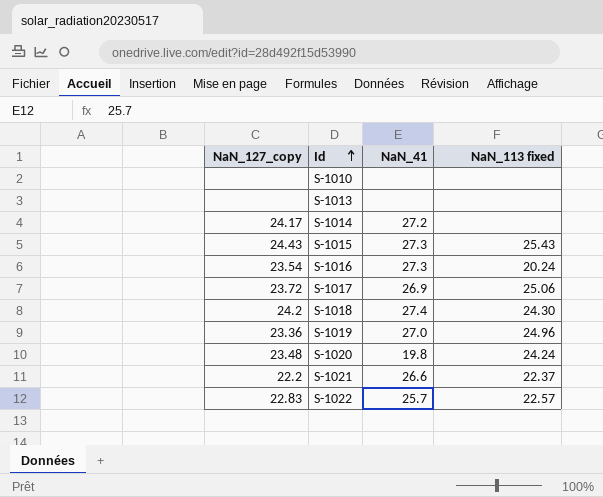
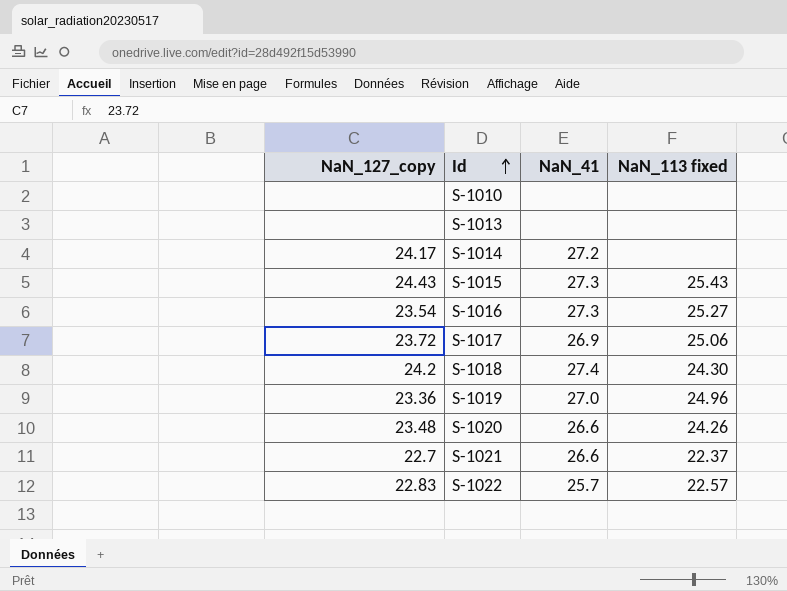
S-1016 | NaN_113 fixed: 20.24 -> 25.27
S-1020 | NaN_41: 19.8 -> 26.6
S-1020 | NaN_113 fixed: 24.24 -> 24.26
S-1021 | NaN_127_copy: 22.2 -> 22.7

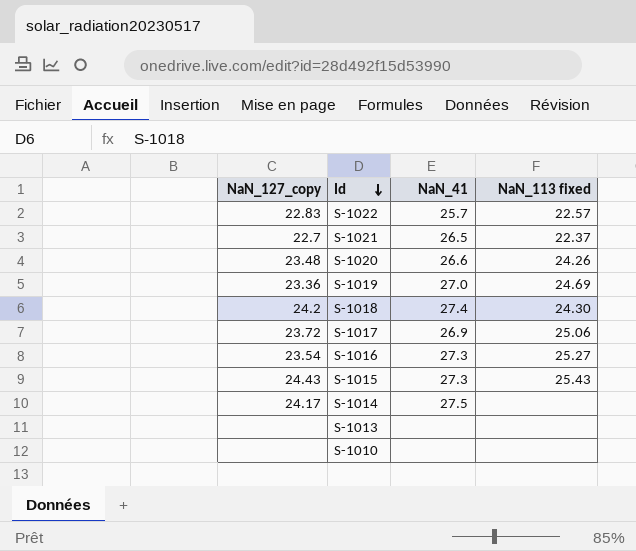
row order: Id ascending -> Id descending
S-1021 | NaN_41: 26.6 -> 26.5
S-1019 | NaN_113 fixed: 24.96 -> 24.69
S-1014 | NaN_41: 27.2 -> 27.5

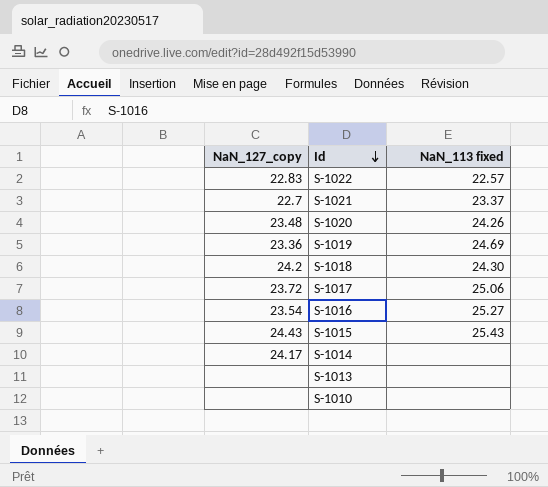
column NaN_41 | position: 3 -> none
S-1021 | NaN_113 fixed: 22.37 -> 23.37

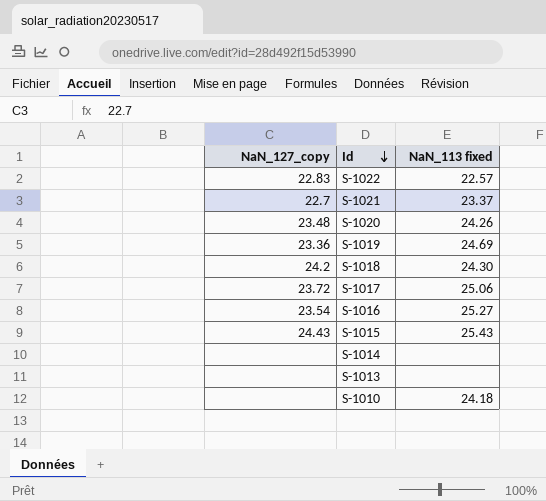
S-1014 | NaN_127_copy: 24.17 -> none
S-1010 | NaN_113 fixed: none -> 24.18

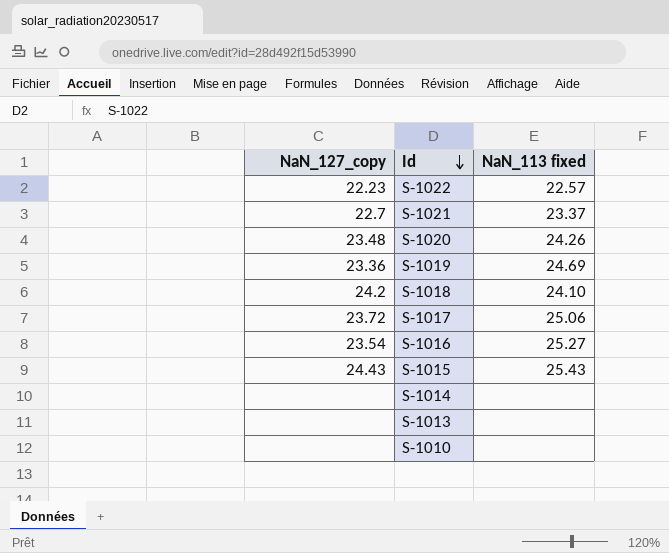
S-1022 | NaN_127_copy: 22.83 -> 22.23
S-1018 | NaN_113 fixed: 24.30 -> 24.10
S-1010 | NaN_113 fixed: 24.18 -> none

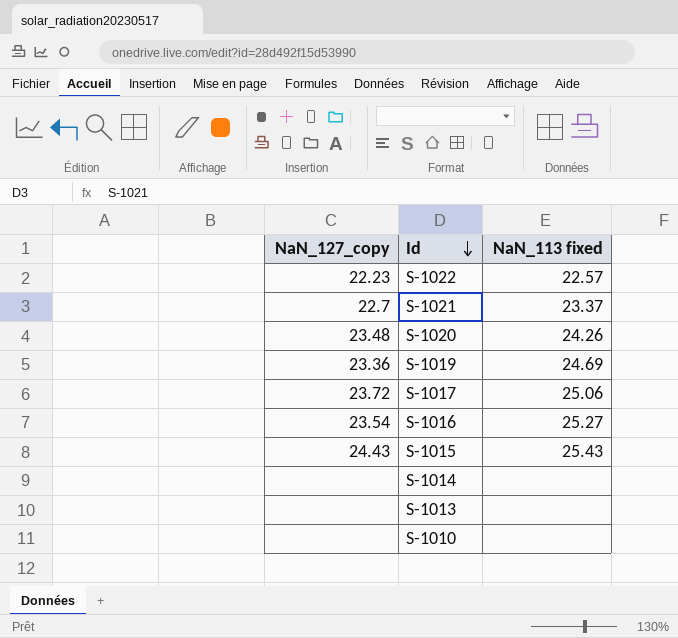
row S-1018: 24.2 | 24.10 -> none

